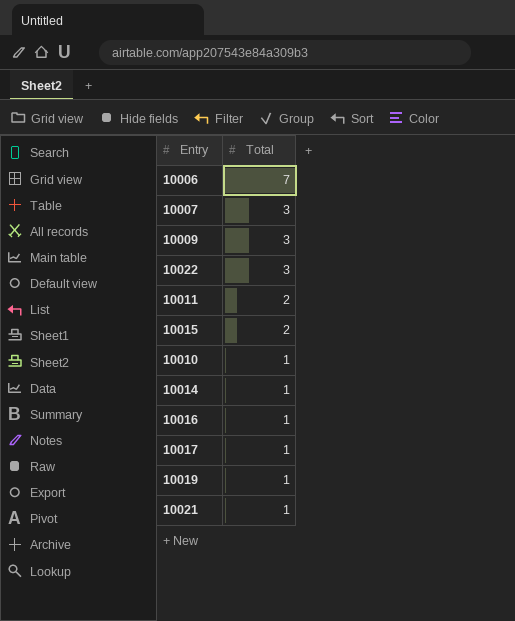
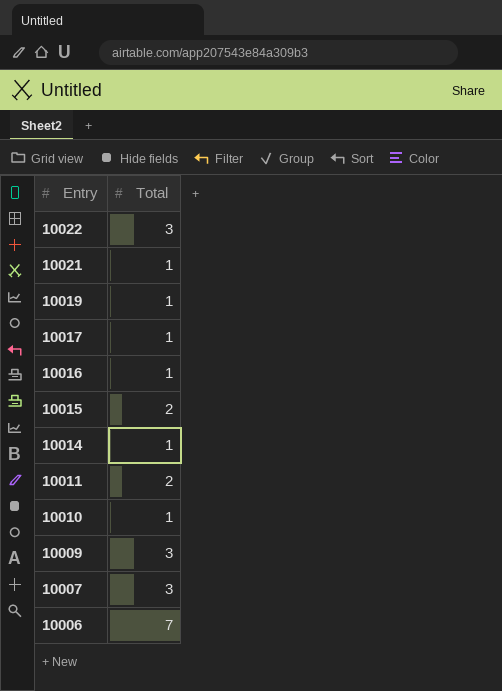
row order: Total descending -> Entry descending

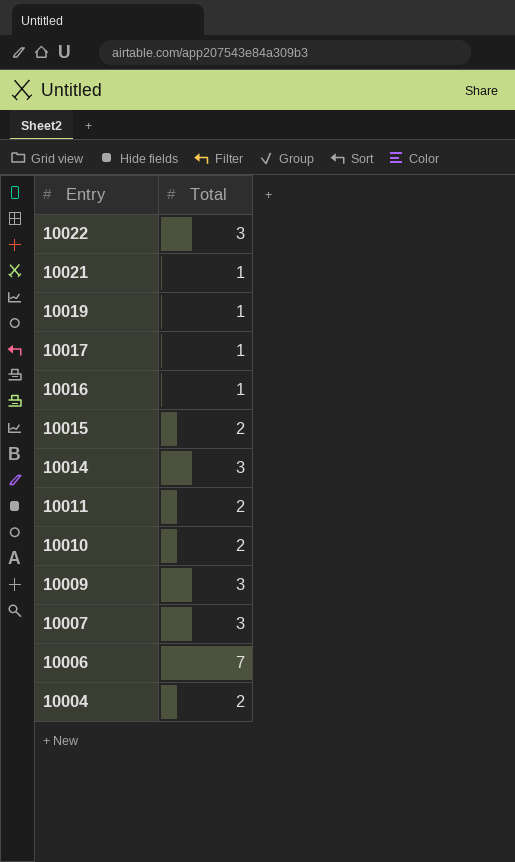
10014 | Total: 1 -> 3
10010 | Total: 1 -> 2
row 10004: none -> 2

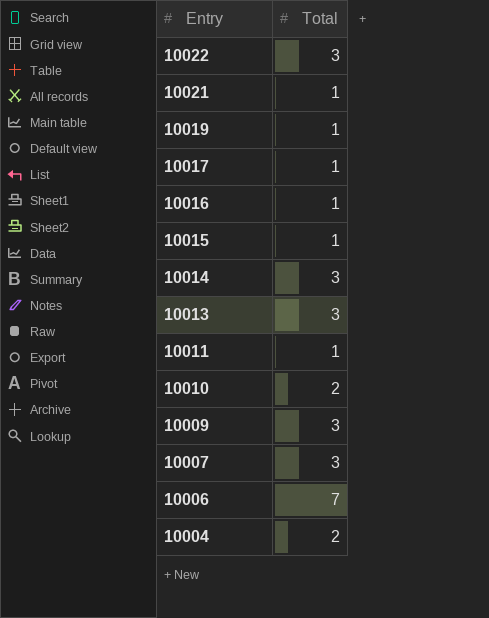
10015 | Total: 2 -> 1
row 10013: none -> 3
10011 | Total: 2 -> 1

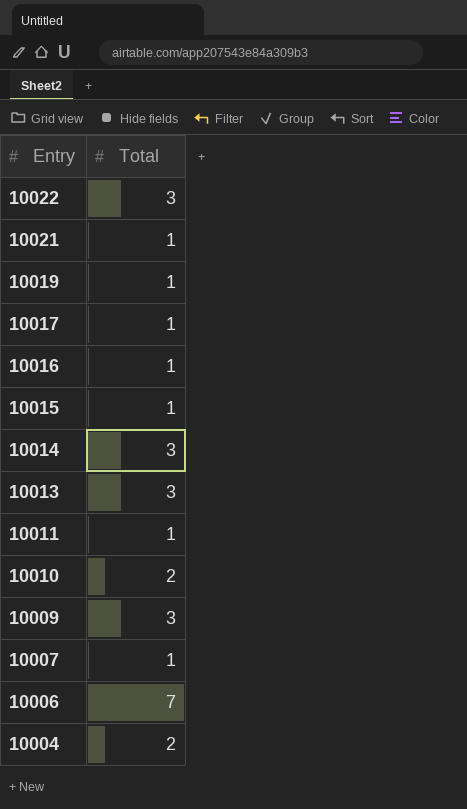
10007 | Total: 3 -> 1

